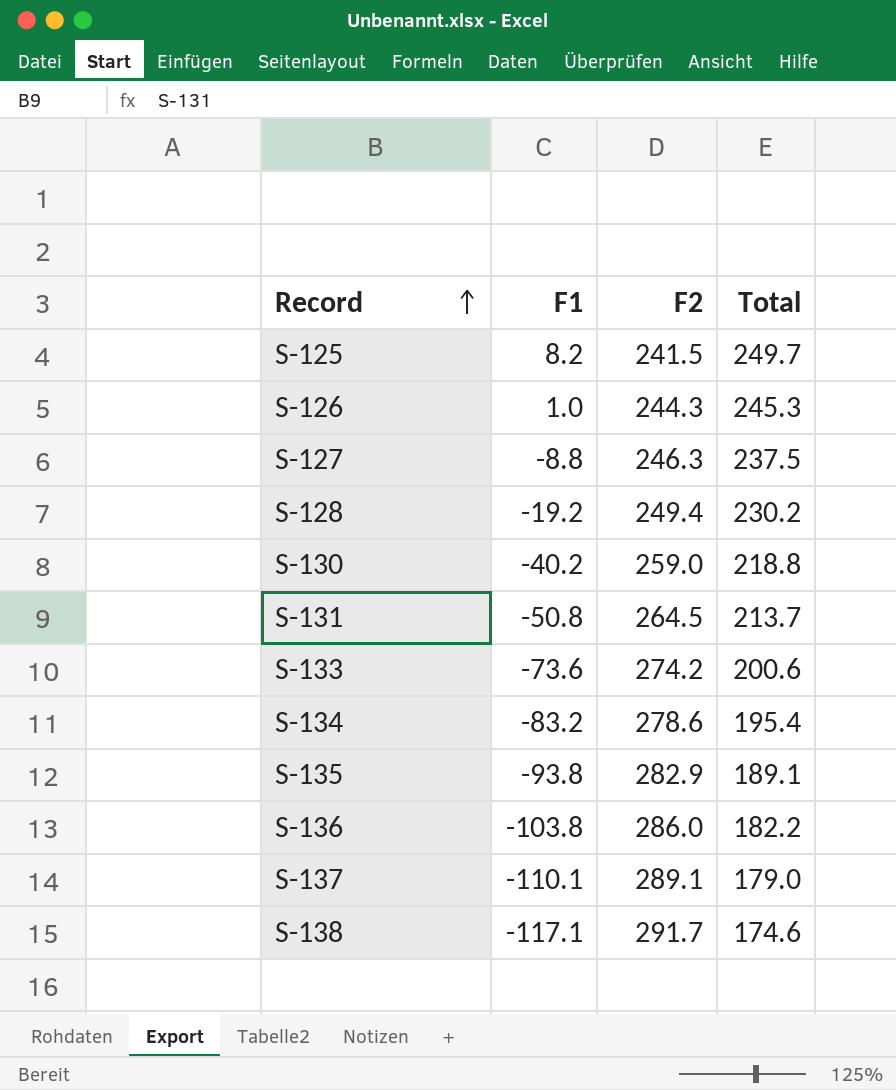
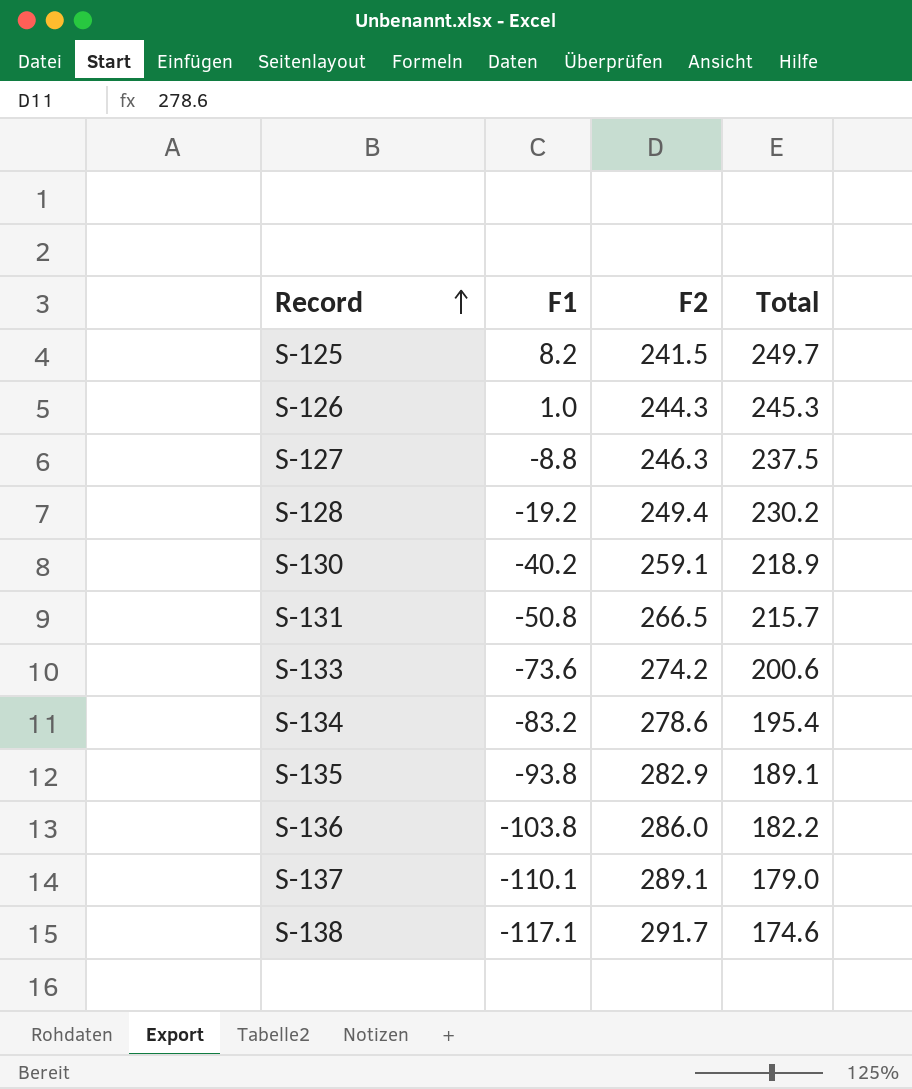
S-130 | F2: 259.0 -> 259.1
S-130 | Total: 218.8 -> 218.9
S-131 | F2: 264.5 -> 266.5
S-131 | Total: 213.7 -> 215.7

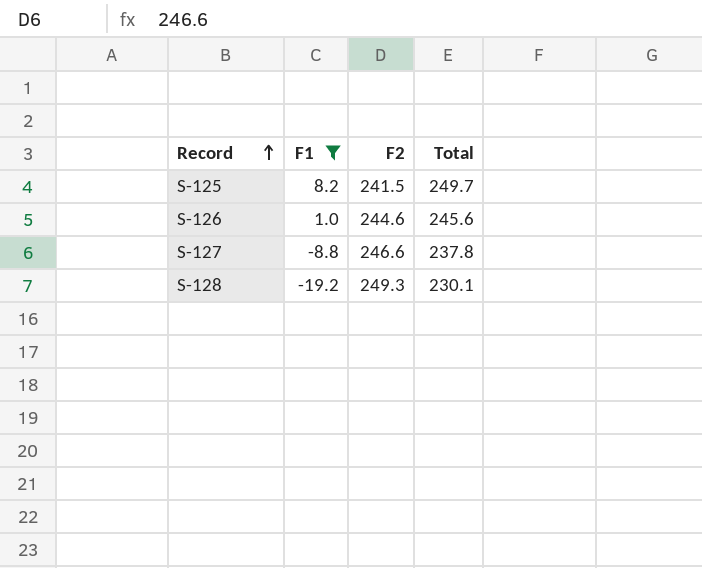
filter: none -> F1 >= -19.2
S-126 | F2: 244.3 -> 244.6
S-126 | Total: 245.3 -> 245.6
S-127 | F2: 246.3 -> 246.6
S-127 | Total: 237.5 -> 237.8
S-128 | F2: 249.4 -> 249.3
S-128 | Total: 230.2 -> 230.1

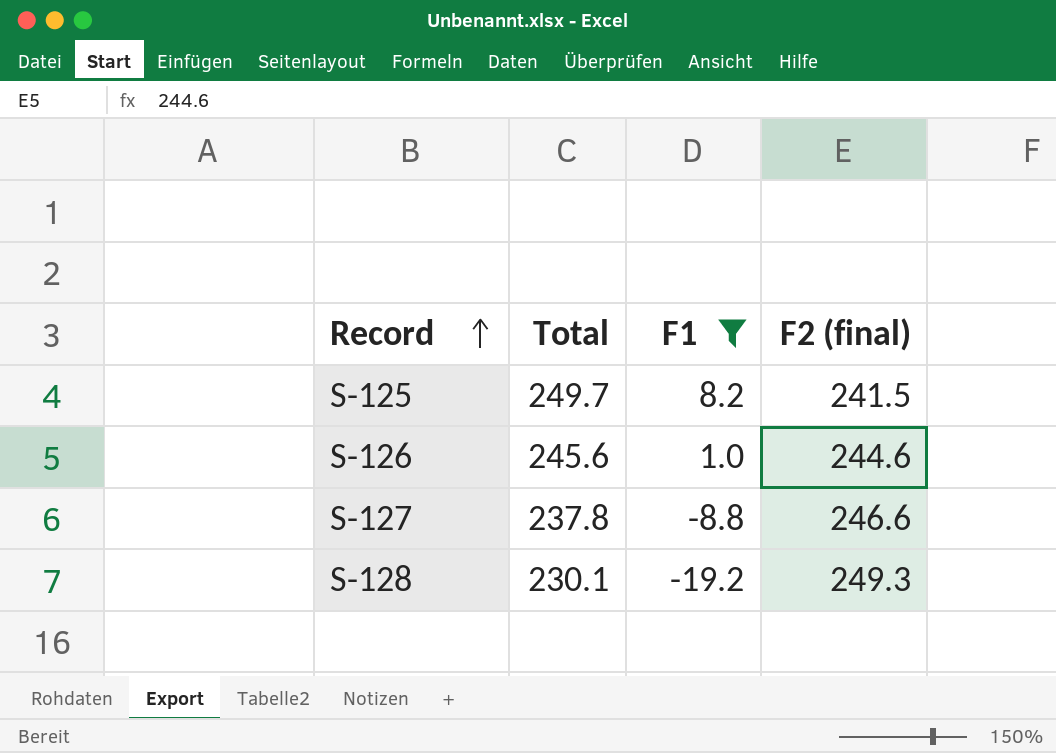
column Total | position: 4 -> 2
column name: F2 -> F2 (final)

